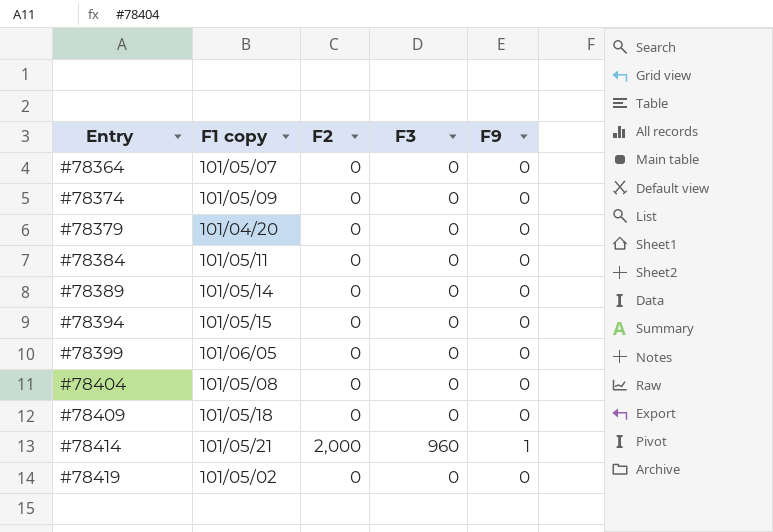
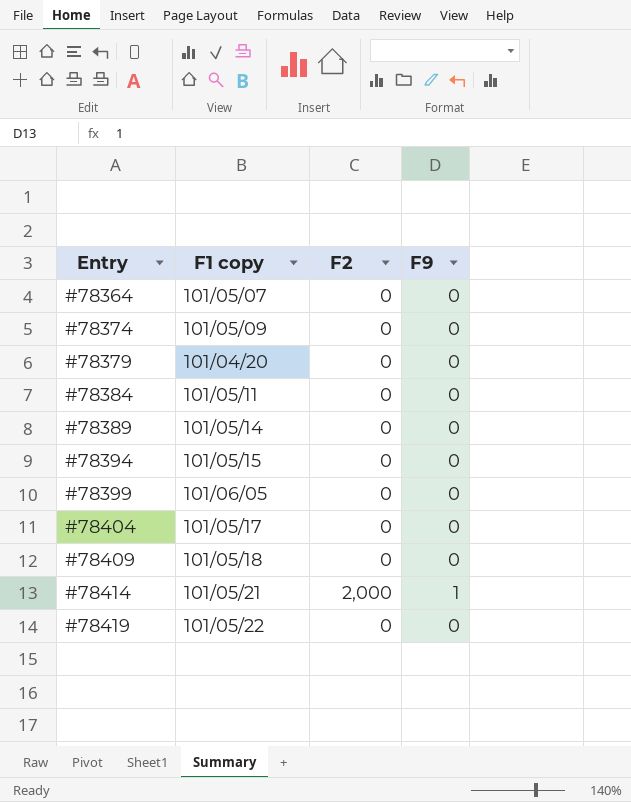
column F3 | position: 4 -> none
#78404 | F1 copy: 101/05/08 -> 101/05/17
#78419 | F1 copy: 101/05/02 -> 101/05/22

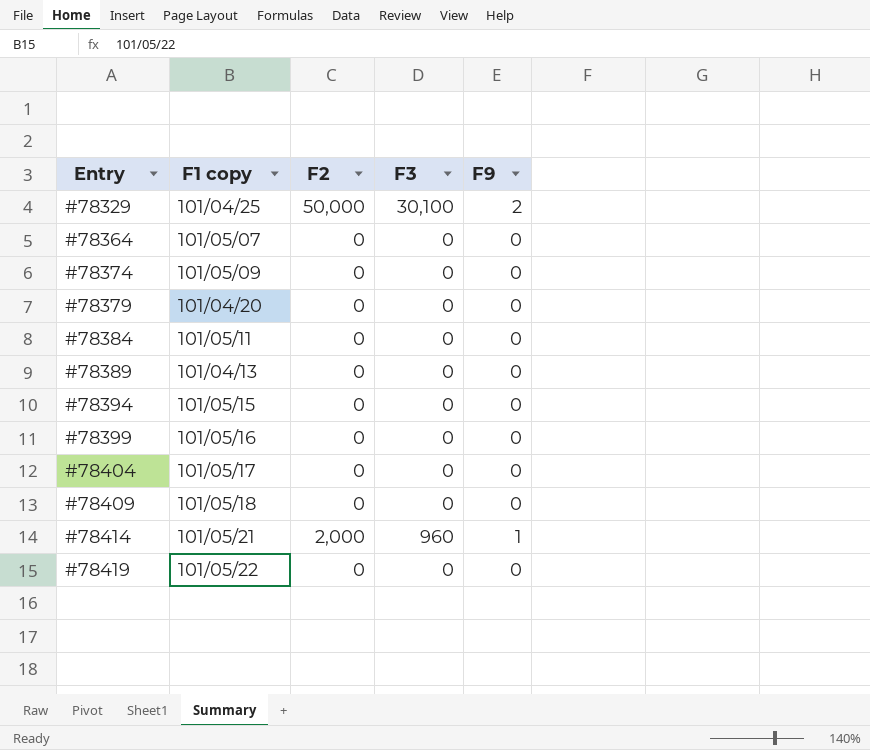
column F3 | position: none -> 4
row #78329: none -> 101/04/25 | 50,000 | 30,100 | 2
#78389 | F1 copy: 101/05/14 -> 101/04/13
#78399 | F1 copy: 101/06/05 -> 101/05/16

